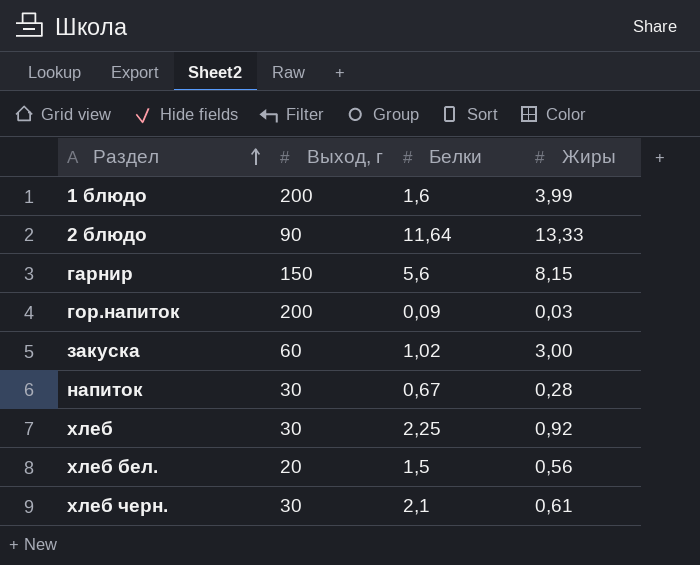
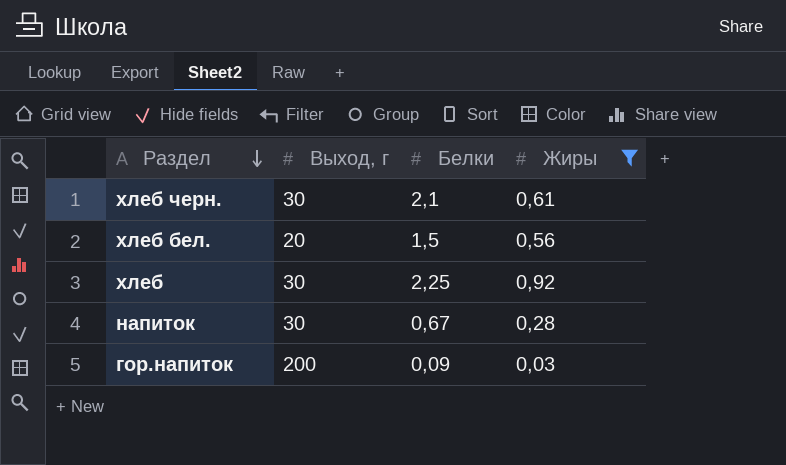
filter: none -> Жиры <= 0,92
row order: Раздел ascending -> Раздел descending

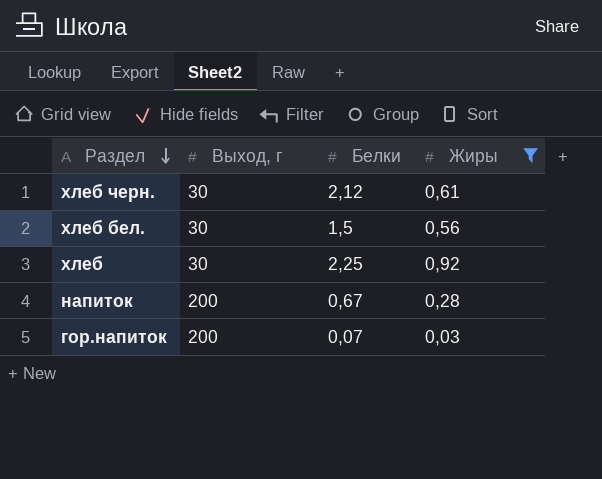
хлеб черн. | Белки: 2,1 -> 2,12
хлеб бел. | Выход, г: 20 -> 30
напиток | Выход, г: 30 -> 200
гор.напиток | Белки: 0,09 -> 0,07

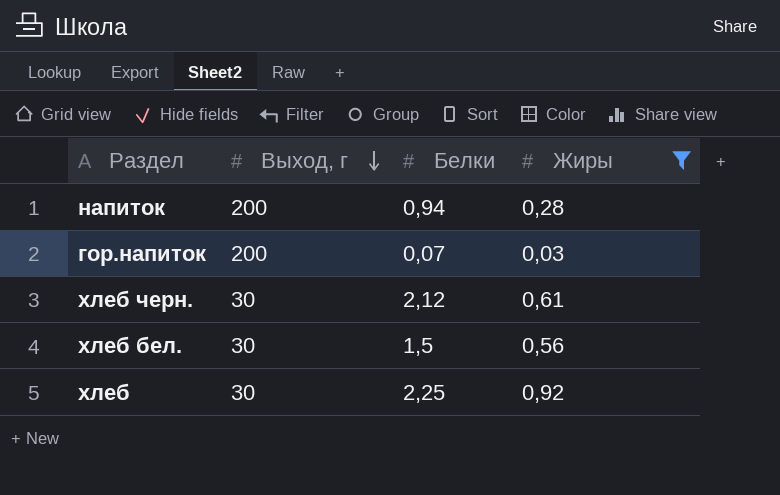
row order: Раздел descending -> Выход, г descending
напиток | Белки: 0,67 -> 0,94

